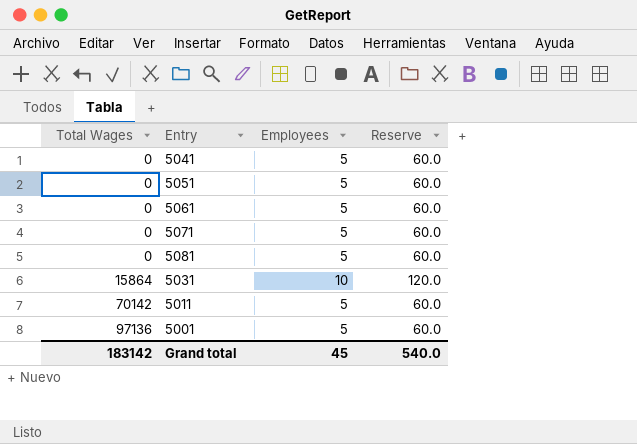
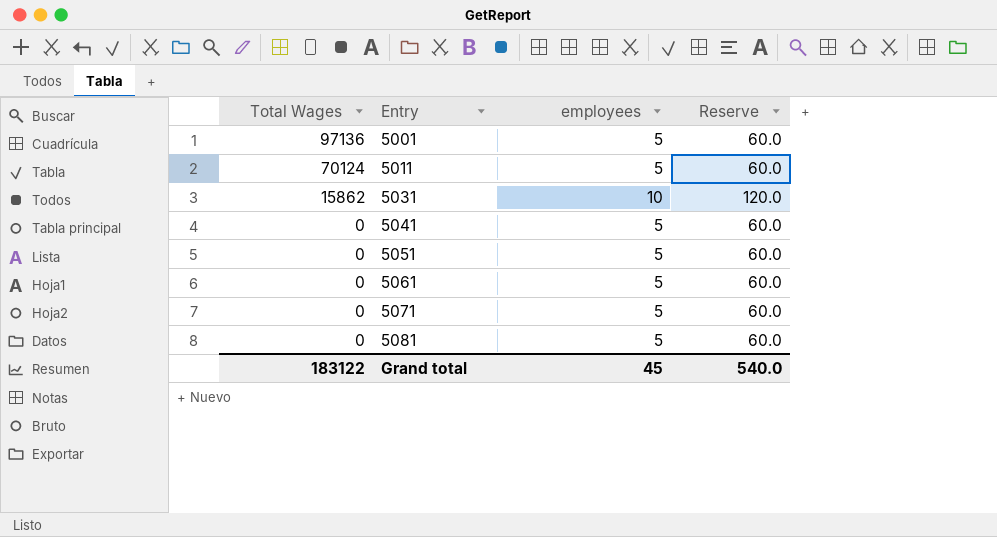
row order: Total Wages ascending -> Total Wages descending
column name: Employees -> employees
5011 | Total Wages: 70142 -> 70124
5031 | Total Wages: 15864 -> 15862
Grand total | Total Wages: 183142 -> 183122

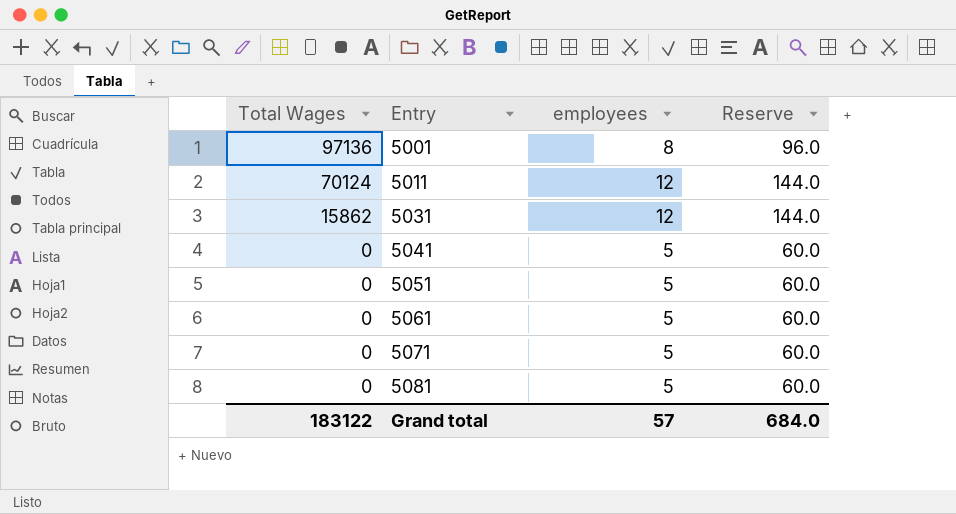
5001 | employees: 5 -> 8
5001 | Reserve: 60.0 -> 96.0
5011 | employees: 5 -> 12
5011 | Reserve: 60.0 -> 144.0
5031 | employees: 10 -> 12
5031 | Reserve: 120.0 -> 144.0
Grand total | employees: 45 -> 57
Grand total | Reserve: 540.0 -> 684.0

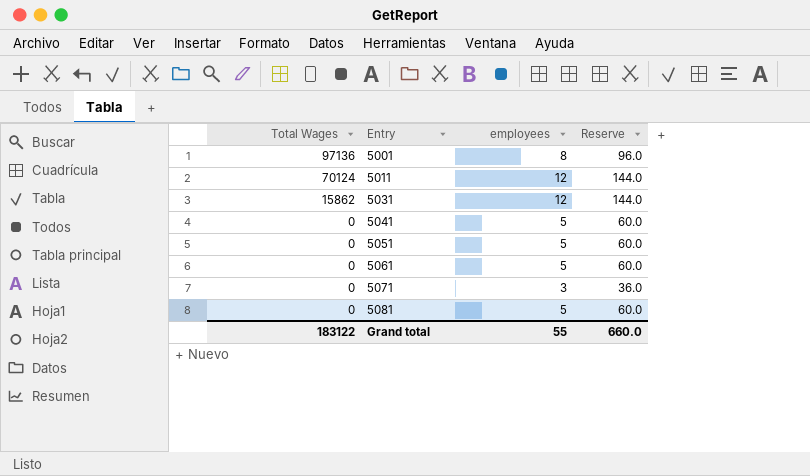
5071 | employees: 5 -> 3
5071 | Reserve: 60.0 -> 36.0
Grand total | employees: 57 -> 55
Grand total | Reserve: 684.0 -> 660.0

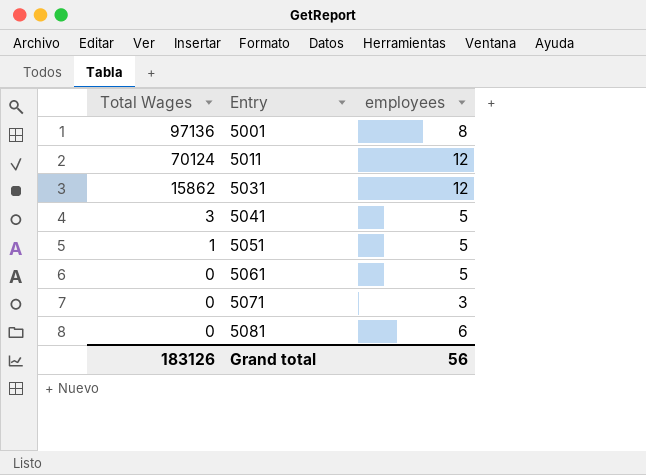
column Reserve | formula: [employees] * 12 -> none
5041 | Total Wages: 0 -> 3
5051 | Total Wages: 0 -> 1
5081 | employees: 5 -> 6
Grand total | Total Wages: 183122 -> 183126
Grand total | employees: 55 -> 56

